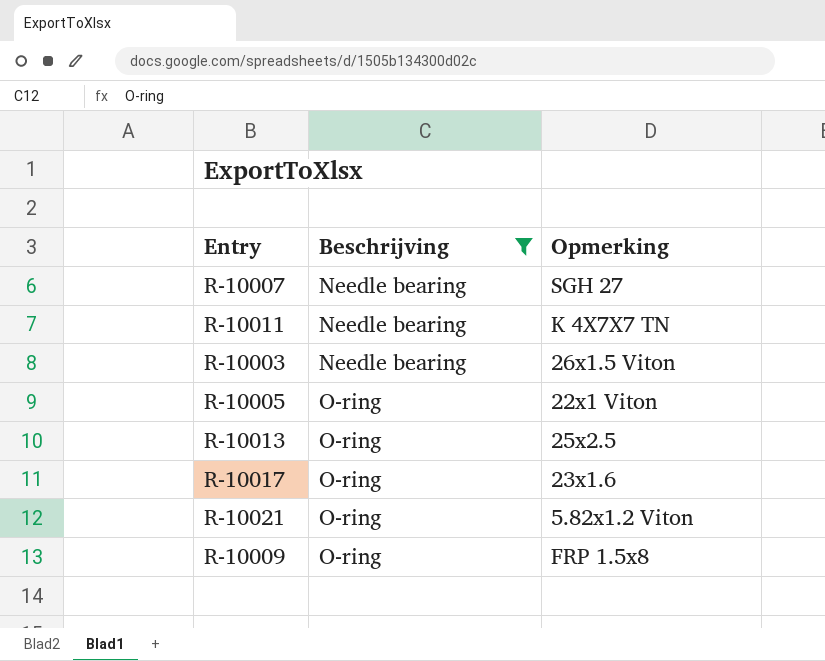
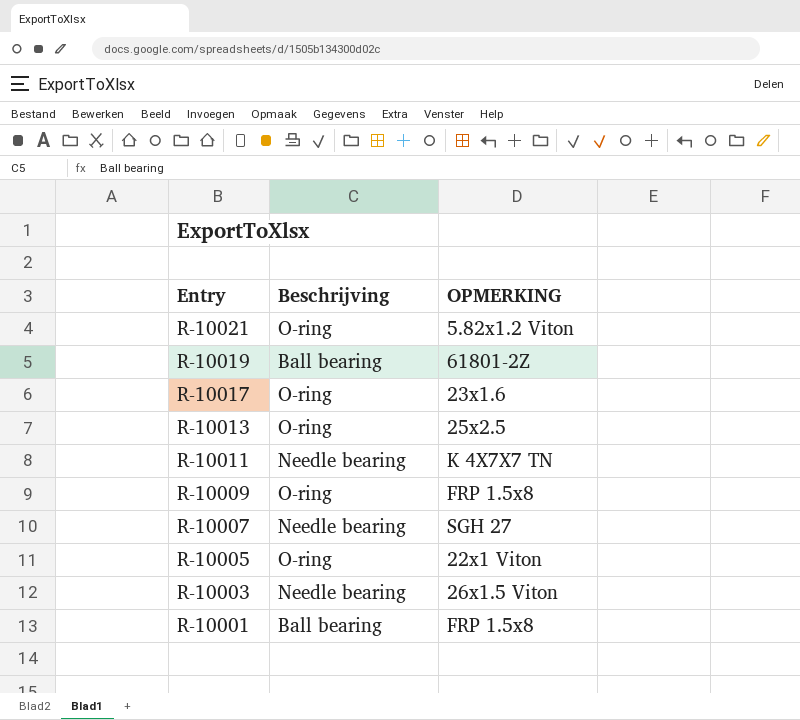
filter: Beschrijving != Ball bearing -> none
row order: Beschrijving ascending -> Entry descending
column name: Opmerking -> OPMERKING

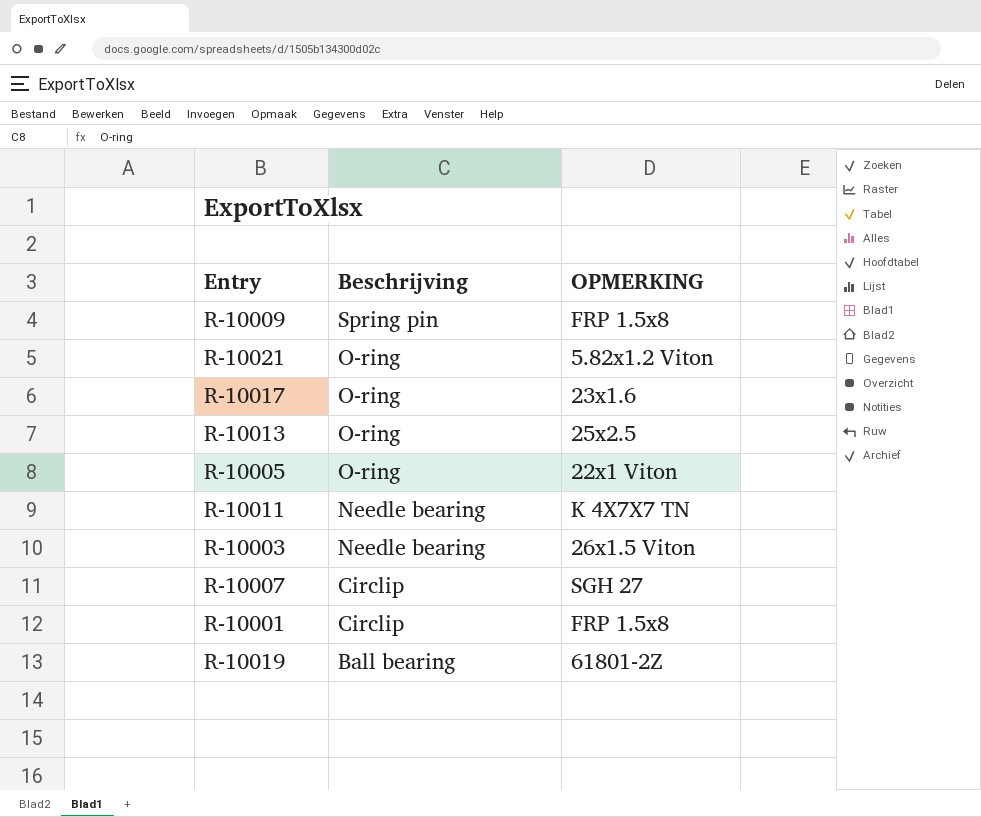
row order: Entry descending -> Beschrijving descending
R-10009 | Beschrijving: O-ring -> Spring pin
R-10007 | Beschrijving: Needle bearing -> Circlip
R-10001 | Beschrijving: Ball bearing -> Circlip

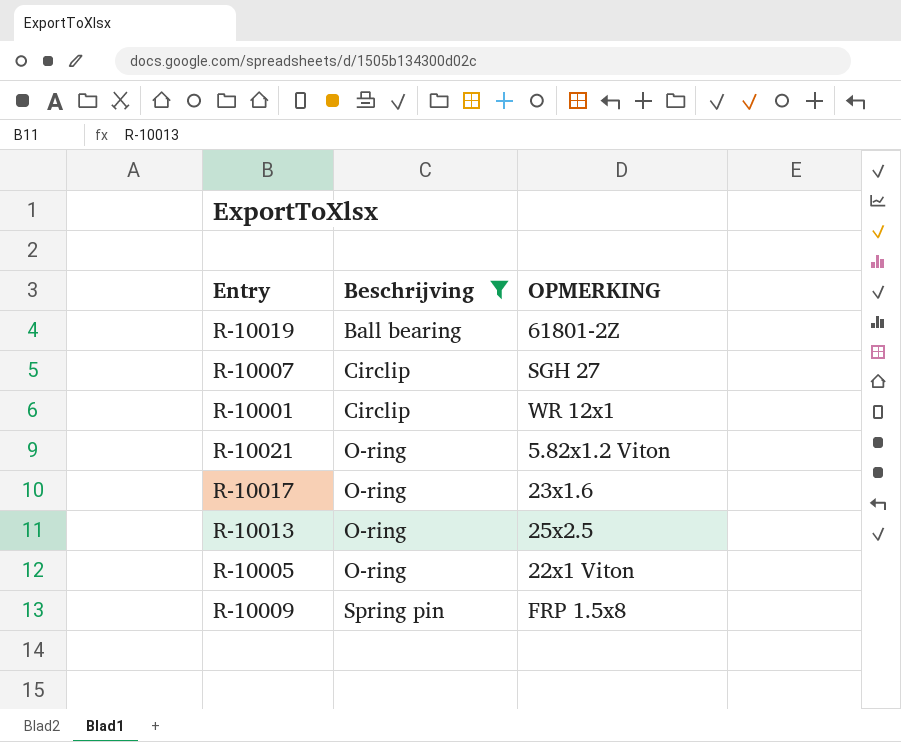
filter: none -> Beschrijving != Needle bearing
row order: Beschrijving descending -> Beschrijving ascending
R-10001 | OPMERKING: FRP 1.5x8 -> WR 12x1

